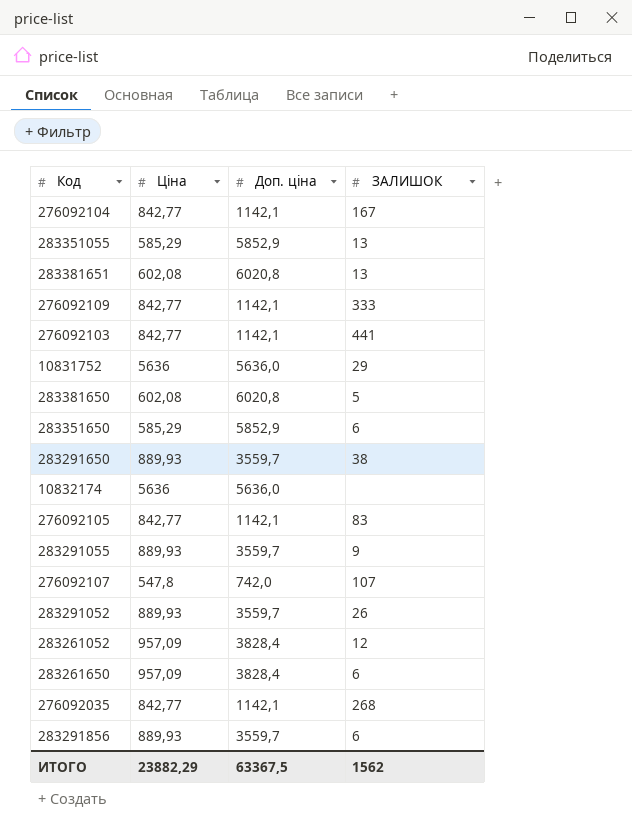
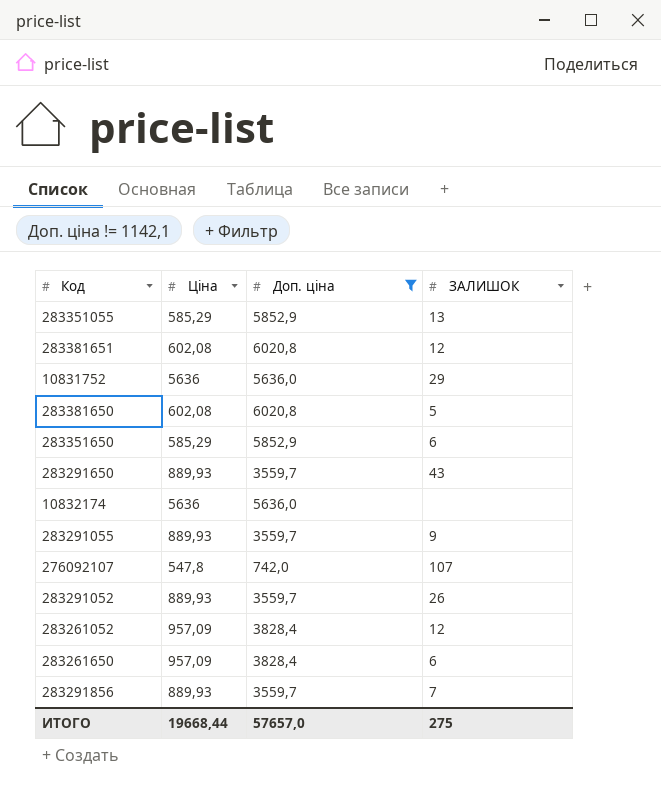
filter: none -> Доп. ціна != 1142,1
283381651 | ЗАЛИШОК: 13 -> 12
283291650 | ЗАЛИШОК: 38 -> 43
283291856 | ЗАЛИШОК: 6 -> 7
ИТОГО | Ціна: 23882,29 -> 19668,44
ИТОГО | Доп. ціна: 63367,5 -> 57657,0
ИТОГО | ЗАЛИШОК: 1562 -> 275

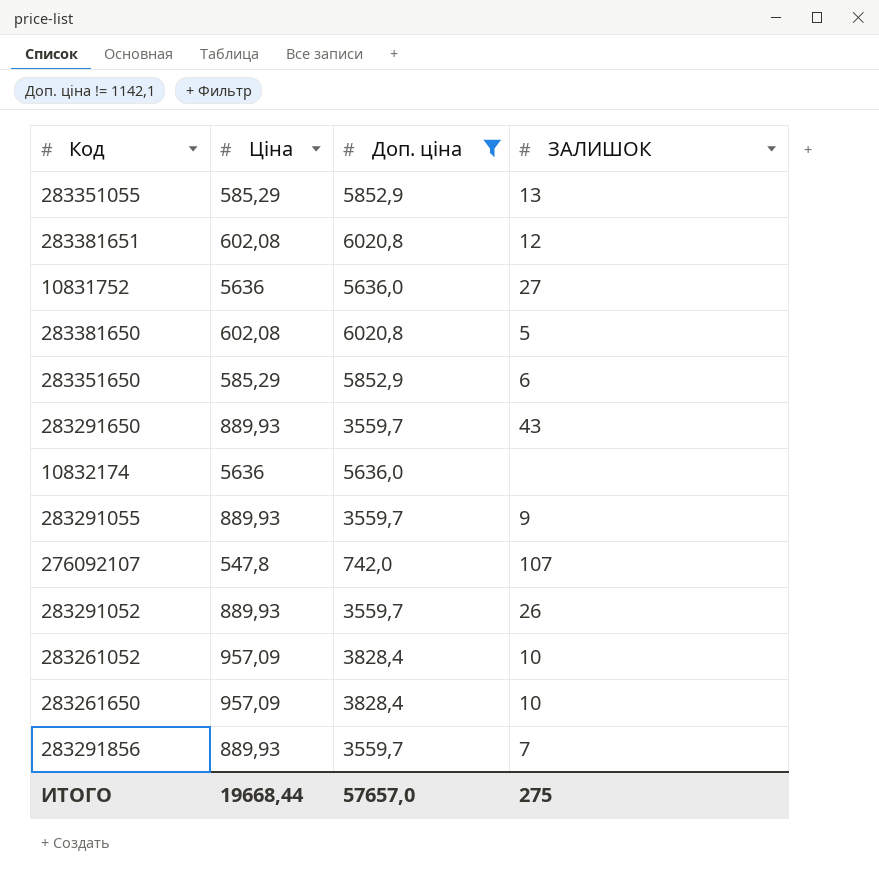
10831752 | ЗАЛИШОК: 29 -> 27
283261052 | ЗАЛИШОК: 12 -> 10
283261650 | ЗАЛИШОК: 6 -> 10

